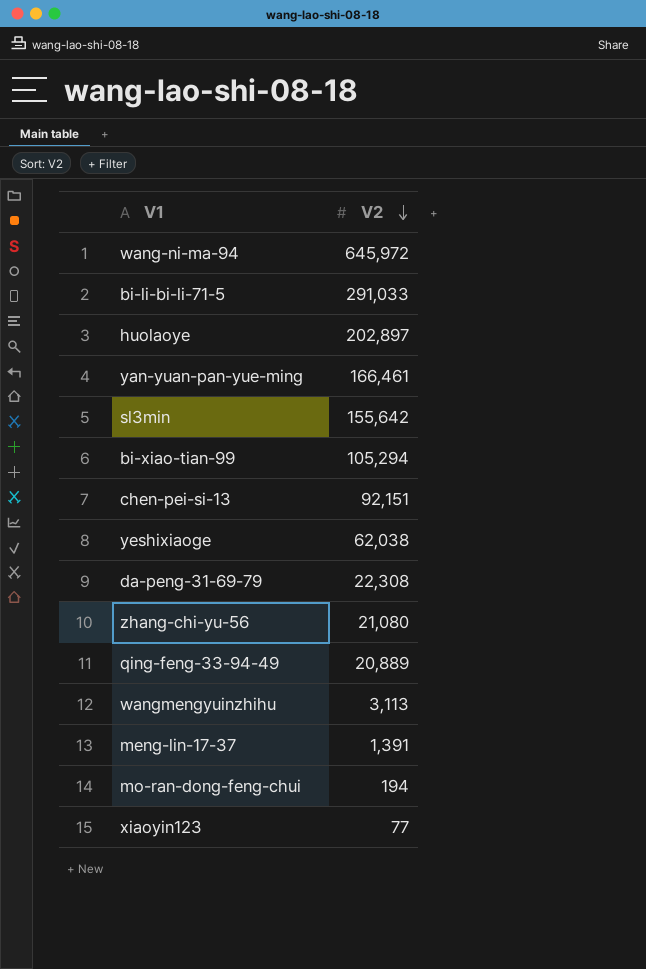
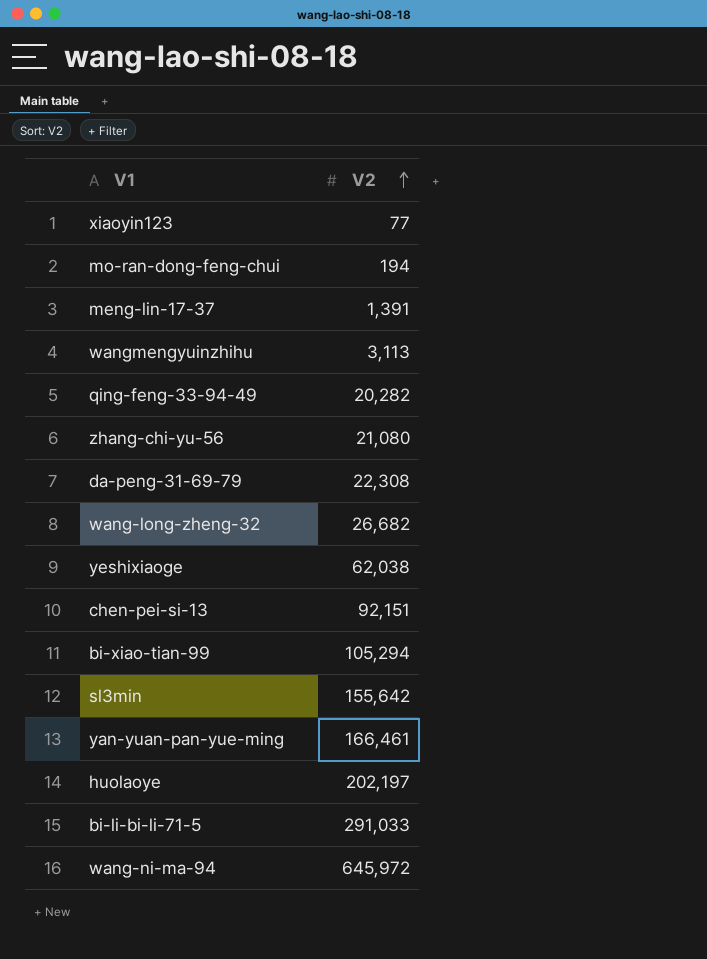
row order: V2 descending -> V2 ascending
qing-feng-33-94-49 | V2: 20,889 -> 20,282
row wang-long-zheng-32: none -> 26,682
huolaoye | V2: 202,897 -> 202,197

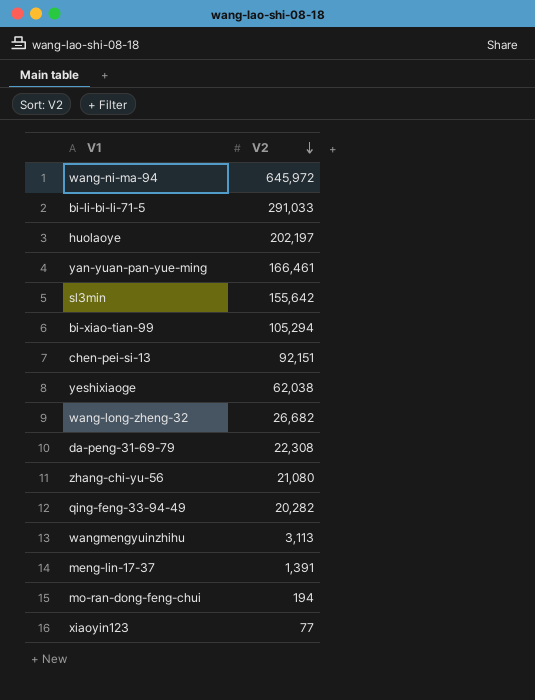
row order: V2 ascending -> V2 descending

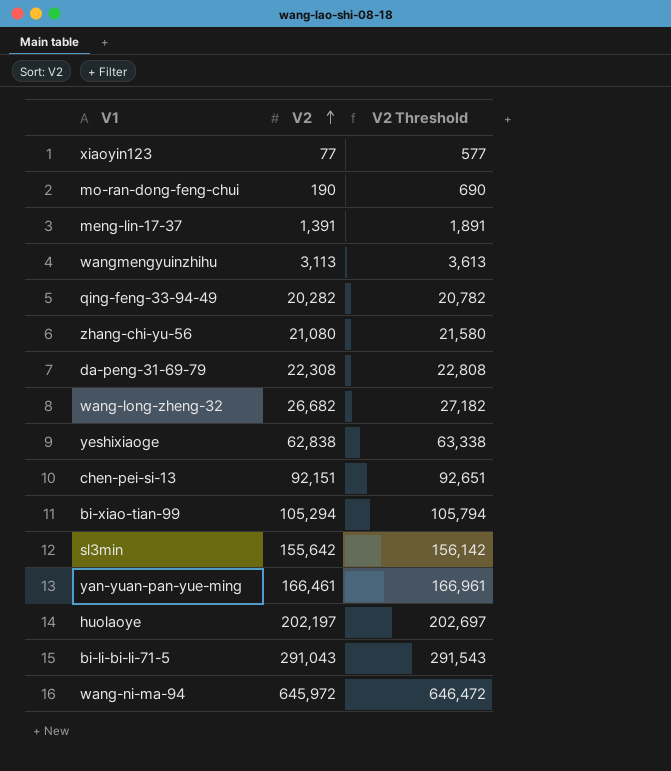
row order: V2 descending -> V2 ascending
column V2 Threshold | formula: none -> [V2] + 500
mo-ran-dong-feng-chui | V2: 194 -> 190
yeshixiaoge | V2: 62,038 -> 62,838
bi-li-bi-li-71-5 | V2: 291,033 -> 291,043

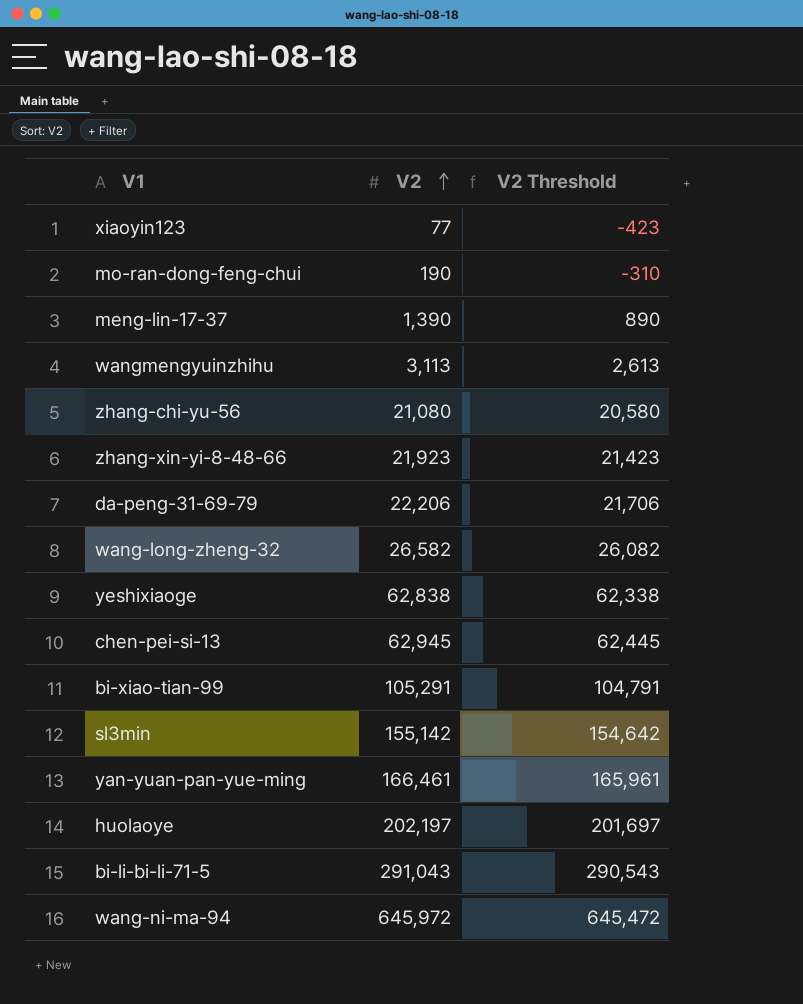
column V2 Threshold | formula: [V2] + 500 -> [V2] - 500
row qing-feng-33-94-49: 20,282 | 20,782 -> none
meng-lin-17-37 | V2: 1,391 -> 1,390
row zhang-xin-yi-8-48-66: none -> 21,923 | 21,423
da-peng-31-69-79 | V2: 22,308 -> 22,206
wang-long-zheng-32 | V2: 26,682 -> 26,582
chen-pei-si-13 | V2: 92,151 -> 62,945
bi-xiao-tian-99 | V2: 105,294 -> 105,291
sl3min | V2: 155,642 -> 155,142

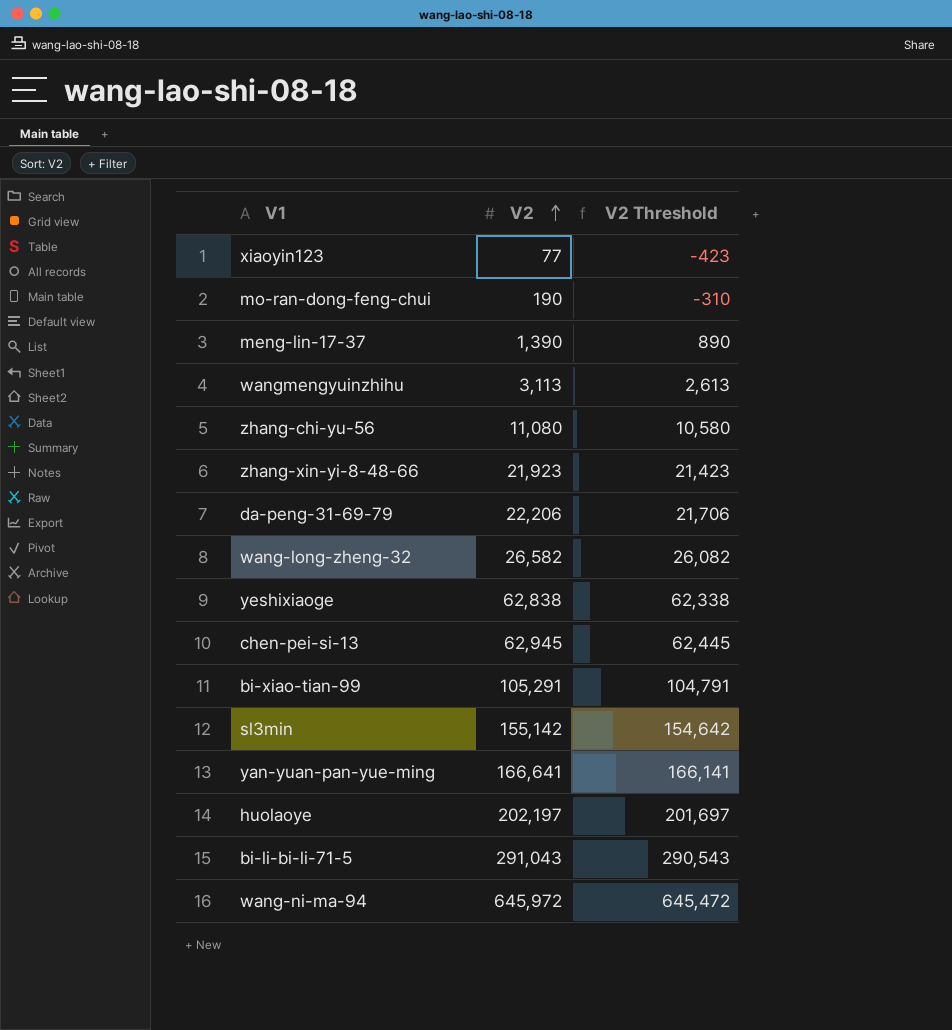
zhang-chi-yu-56 | V2: 21,080 -> 11,080
zhang-chi-yu-56 | V2 Threshold: 20,580 -> 10,580
yan-yuan-pan-yue-ming | V2: 166,461 -> 166,641
yan-yuan-pan-yue-ming | V2 Threshold: 165,961 -> 166,141

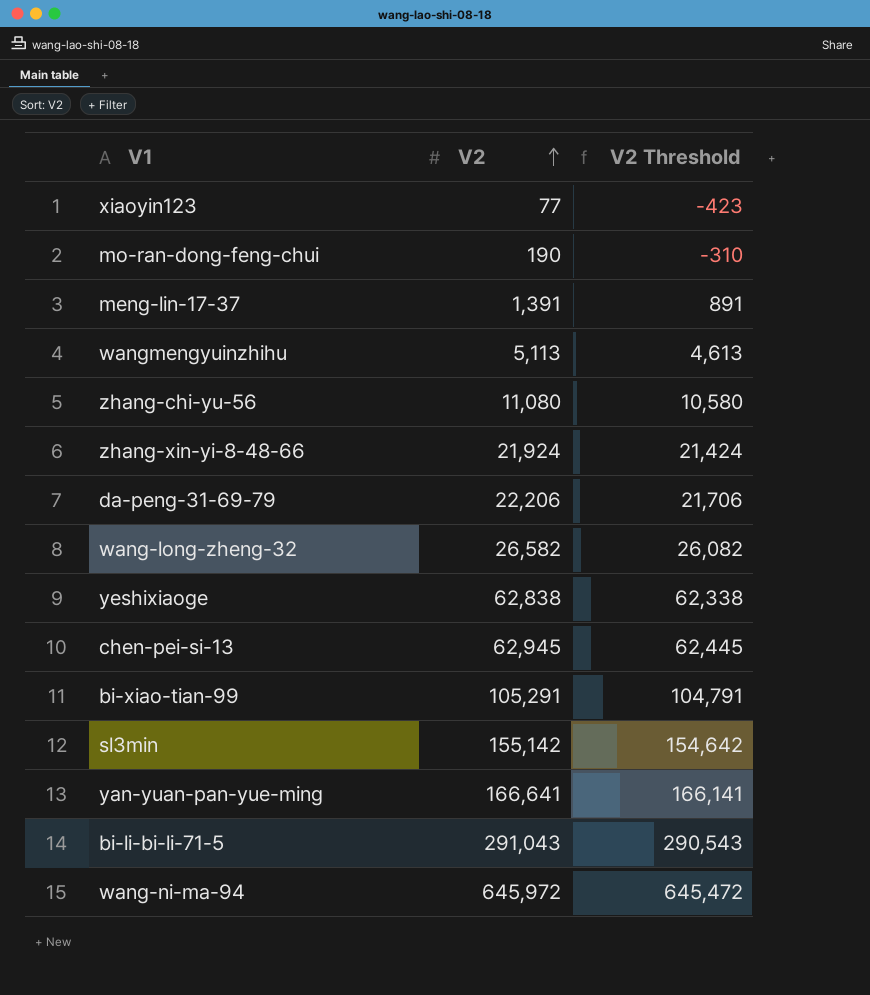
row huolaoye: 202,197 | 201,697 -> none
meng-lin-17-37 | V2: 1,390 -> 1,391
meng-lin-17-37 | V2 Threshold: 890 -> 891
wangmengyuinzhihu | V2: 3,113 -> 5,113
wangmengyuinzhihu | V2 Threshold: 2,613 -> 4,613
zhang-xin-yi-8-48-66 | V2: 21,923 -> 21,924
zhang-xin-yi-8-48-66 | V2 Threshold: 21,423 -> 21,424

